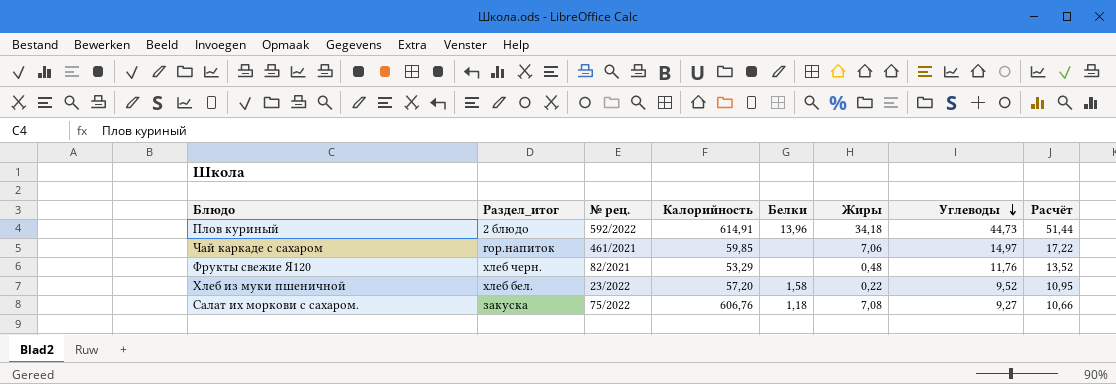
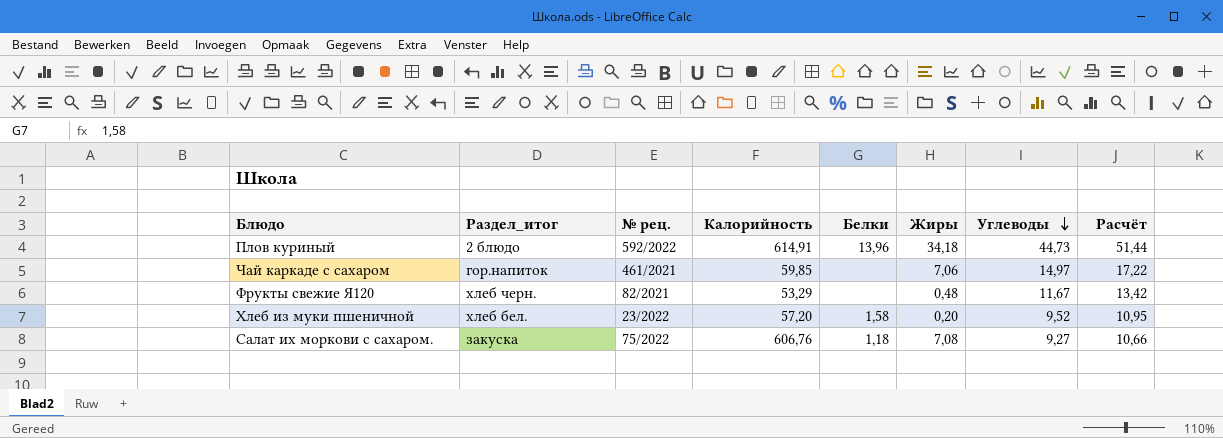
Фрукты свежие Я120 | Углеводы: 11,76 -> 11,67
Фрукты свежие Я120 | Расчёт: 13,52 -> 13,42
Хлеб из муки пшеничной | Жиры: 0,22 -> 0,20

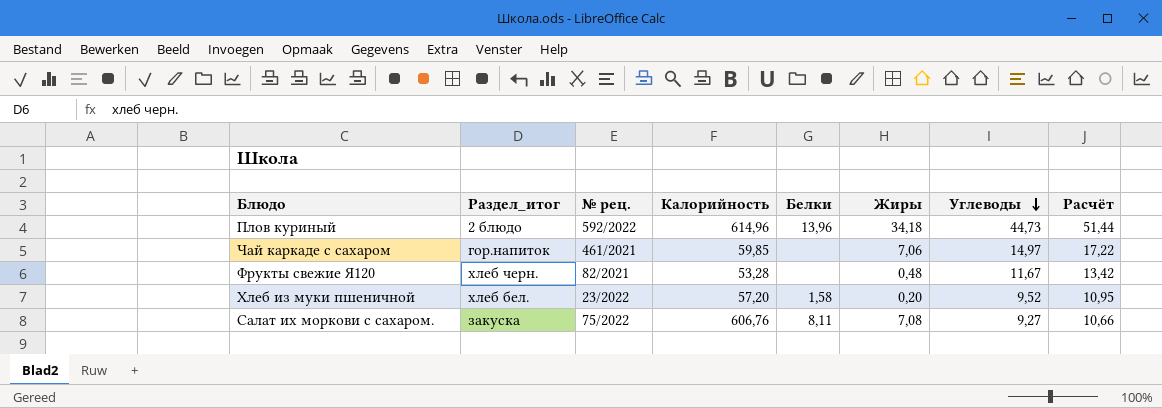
Плов куриный | Калорийность: 614,91 -> 614,96
Фрукты свежие Я120 | Калорийность: 53,29 -> 53,28
Салат их моркови с сахаром. | Белки: 1,18 -> 8,11

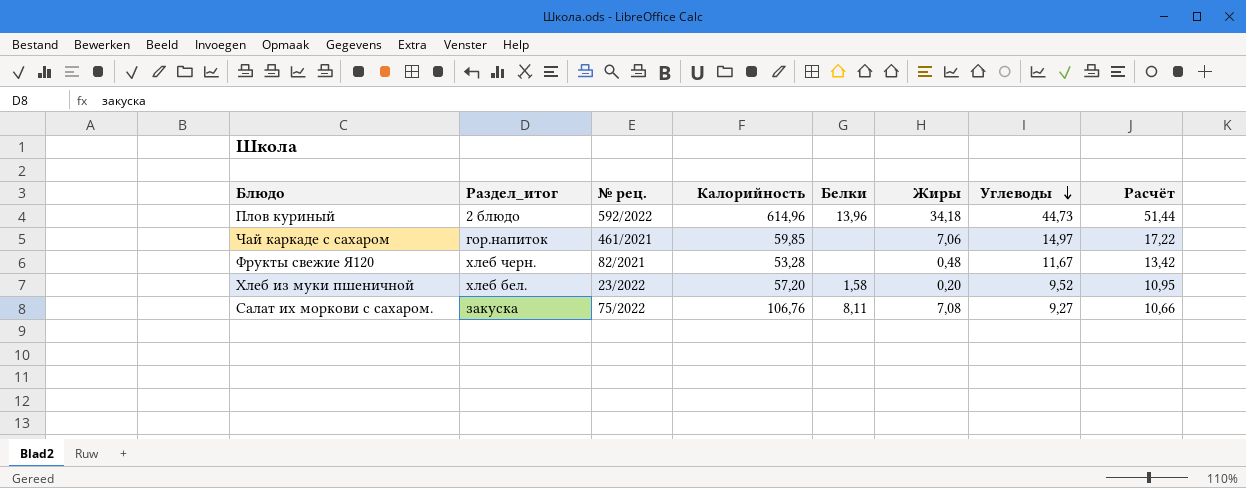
Салат их моркови с сахаром. | Калорийность: 606,76 -> 106,76

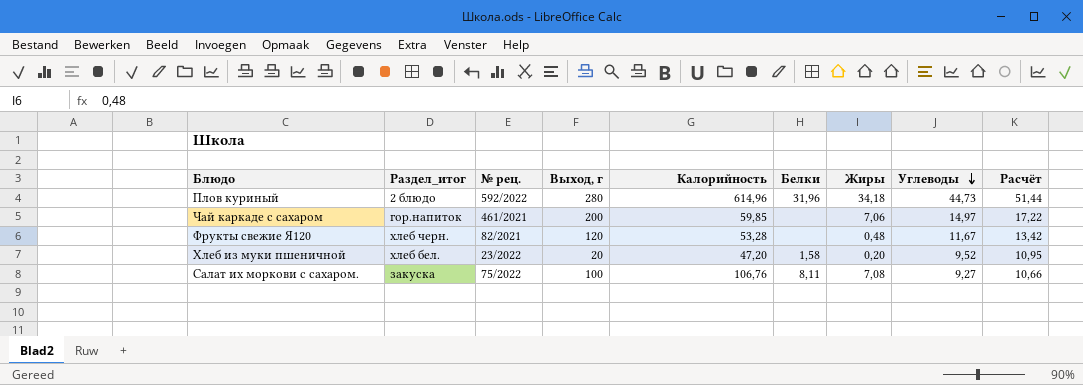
column Выход, г | position: none -> 4
Плов куриный | Белки: 13,96 -> 31,96
Хлеб из муки пшеничной | Калорийность: 57,20 -> 47,20

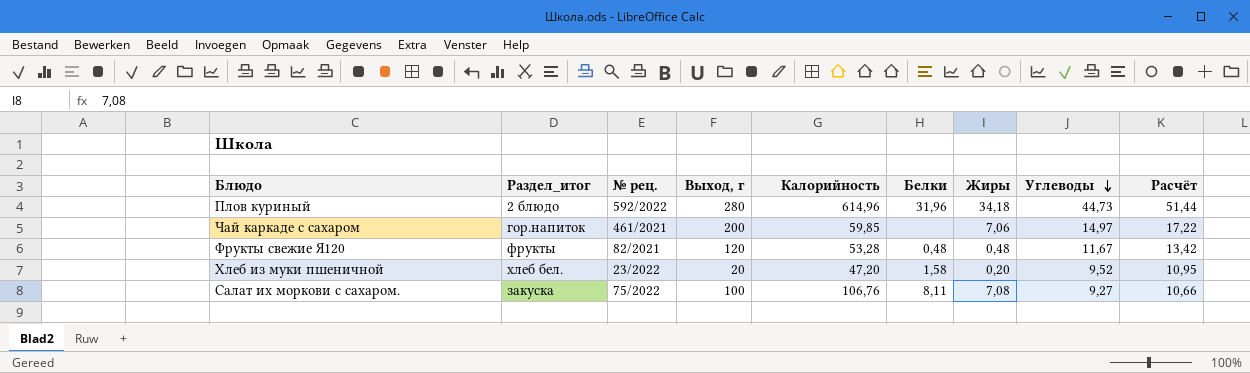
Фрукты свежие Я120 | Раздел_итог: хлеб черн. -> фрукты
Фрукты свежие Я120 | Белки: none -> 0,48

